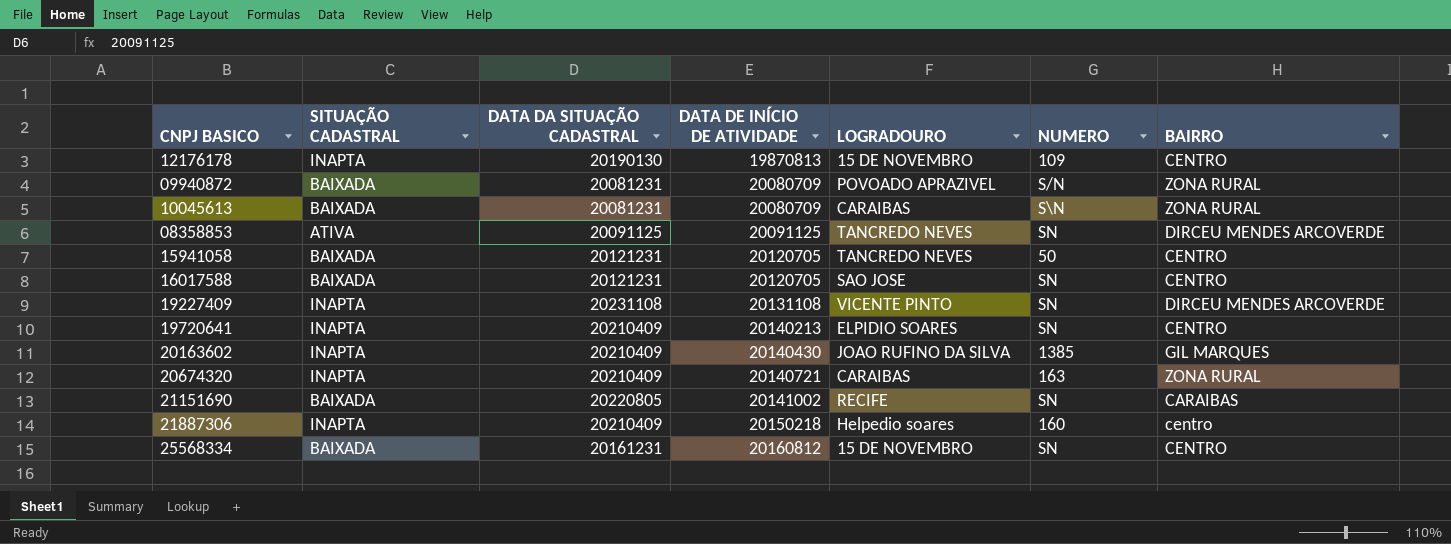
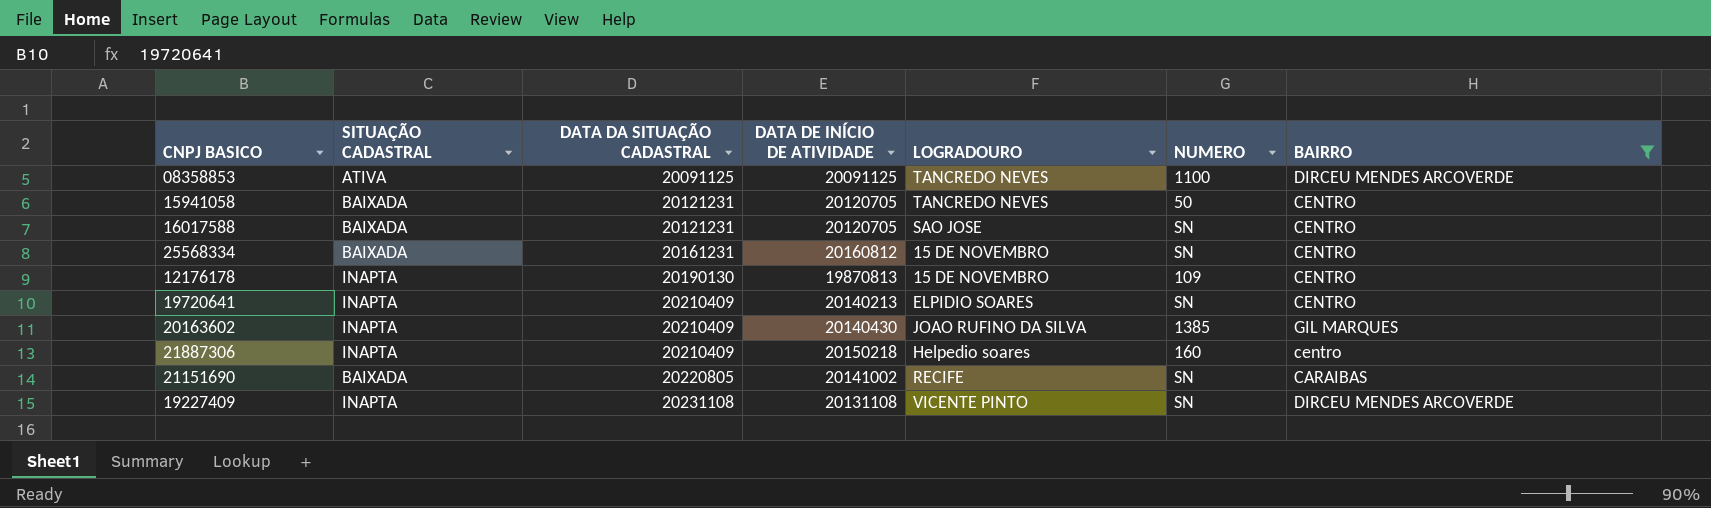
filter: none -> BAIRRO != ZONA RURAL
row order: DATA DE INÍCIO DE ATIVIDADE ascending -> DATA DA SITUAÇÃO CADASTRAL ascending
08358853 | NUMERO: SN -> 1100

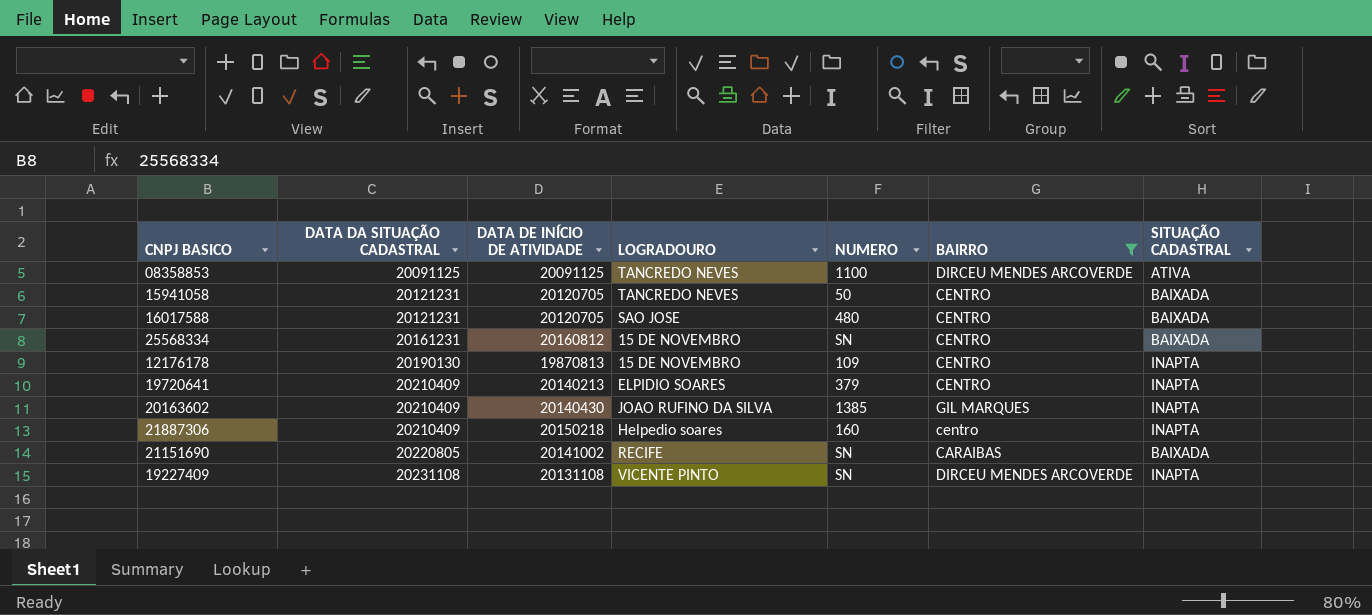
column SITUAÇÃO CADASTRAL | position: 2 -> 7
16017588 | NUMERO: SN -> 480
19720641 | NUMERO: SN -> 379

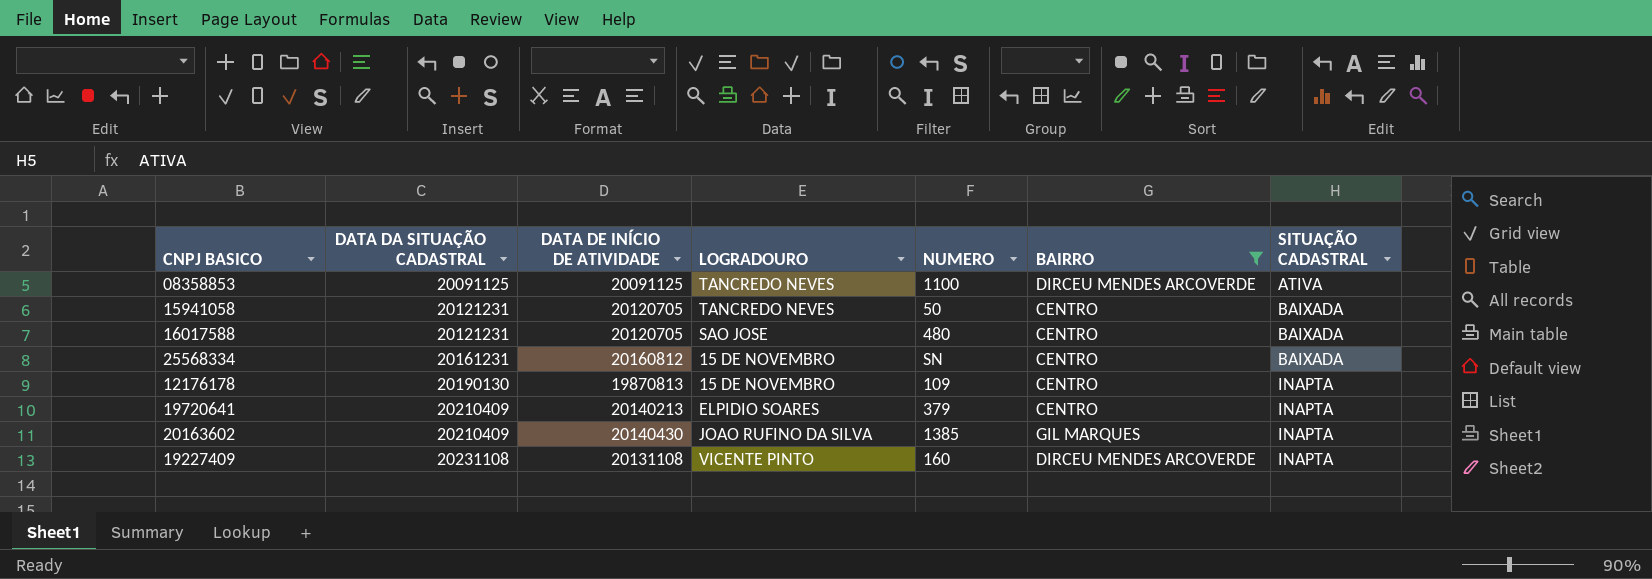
row 21887306: 20210409 | 20150218 | Helpedio soares | 160 | centro | INAPTA -> none
row 21151690: 20220805 | 20141002 | RECIFE | SN | CARAIBAS | BAIXADA -> none
19227409 | NUMERO: SN -> 160

